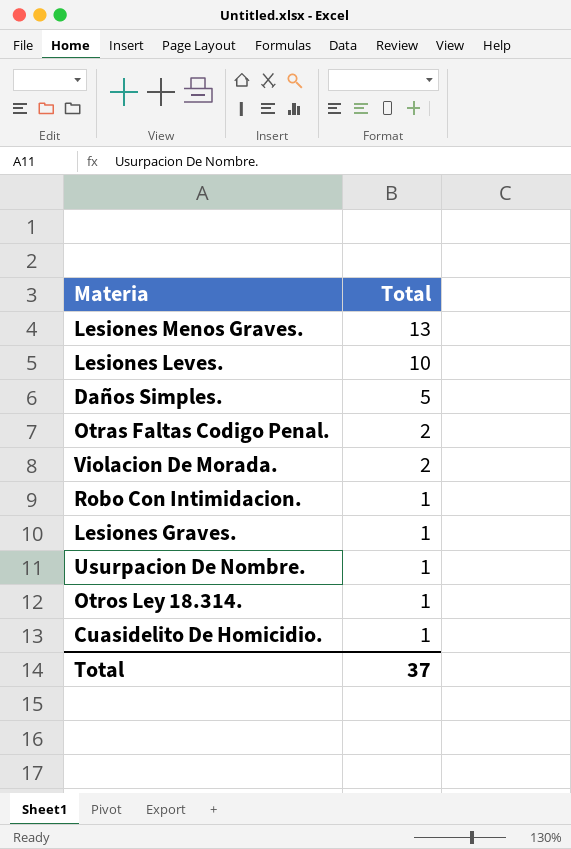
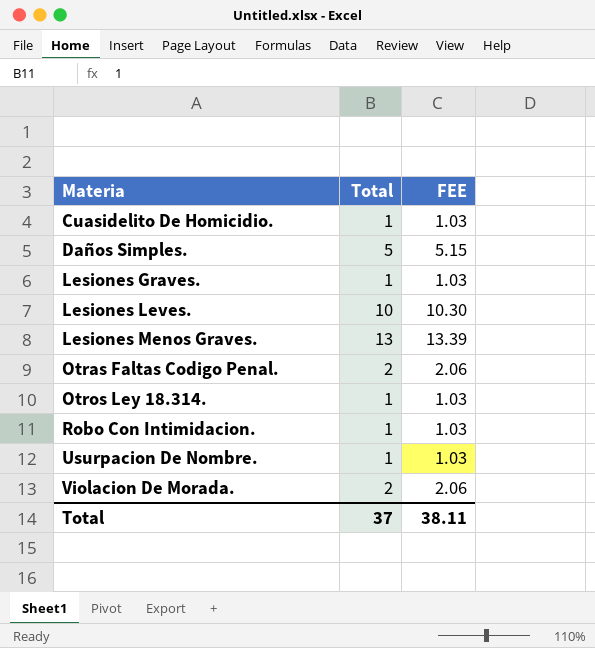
row order: Total descending -> Materia ascending
column FEE | formula: none -> [Total] * 1.03

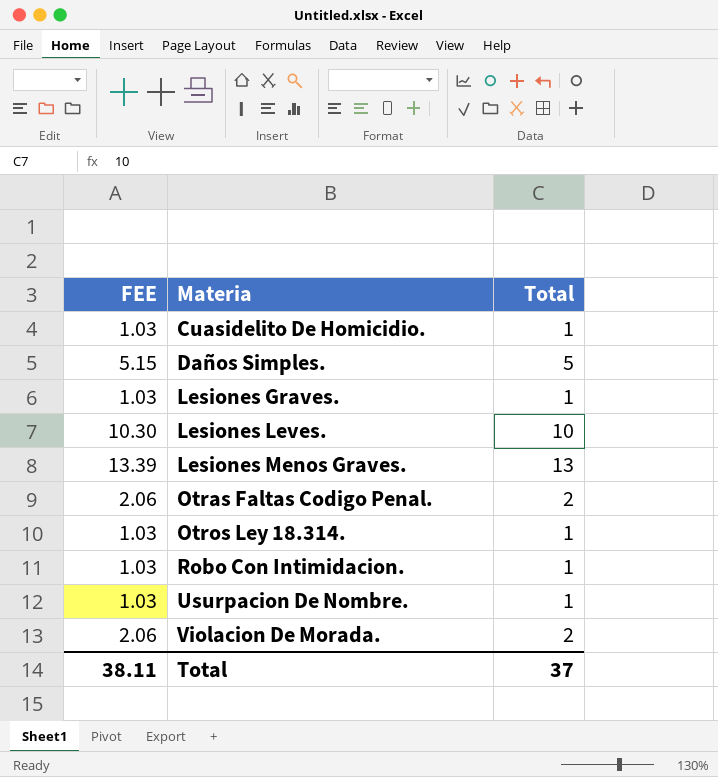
column FEE | position: 3 -> 1

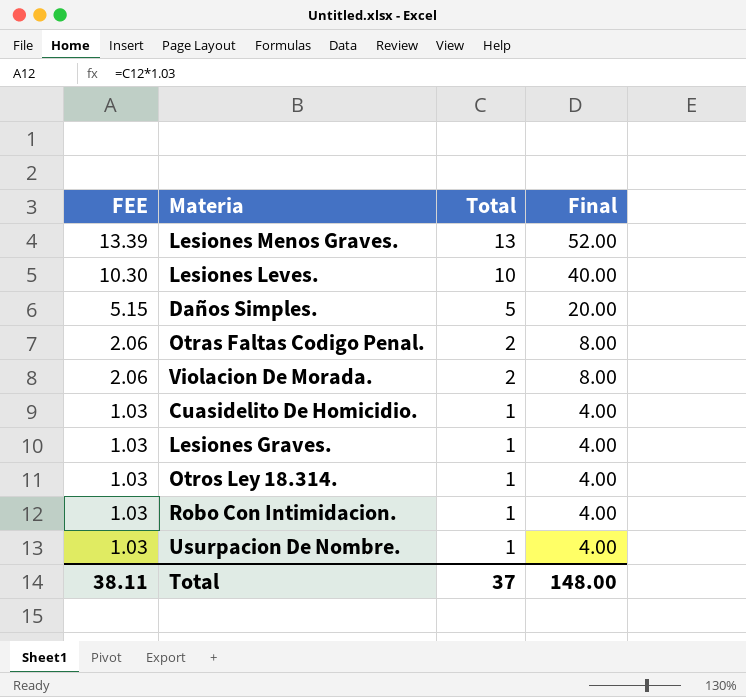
row order: Materia ascending -> FEE descending
column Final | formula: none -> [Total] * 4

